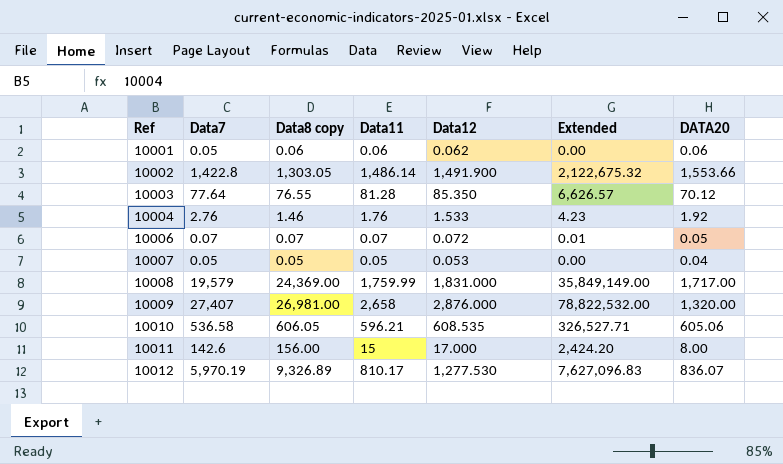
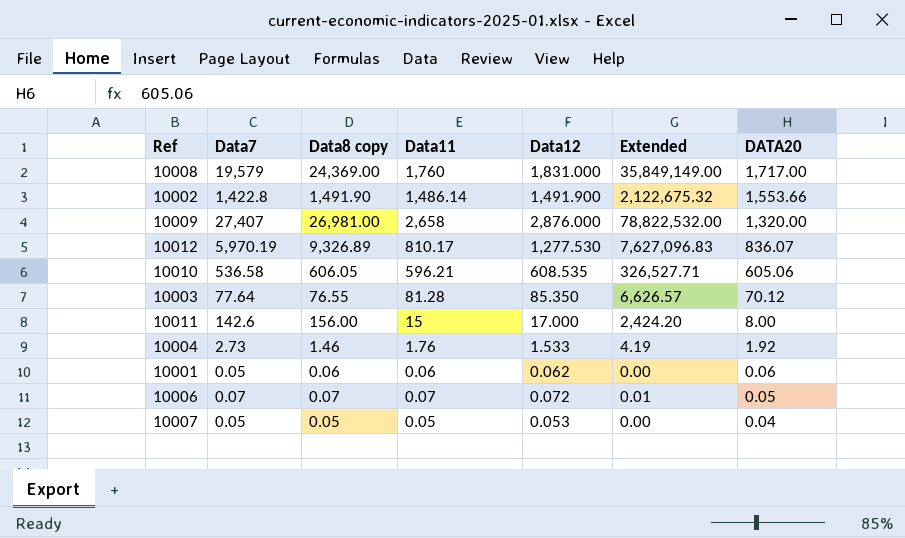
row order: Ref ascending -> DATA20 descending
10008 | Data11: 1,759.99 -> 1,760
10002 | Data8 copy: 1,303.05 -> 1,491.90
10004 | Data7: 2.76 -> 2.73
10004 | Extended: 4.23 -> 4.19

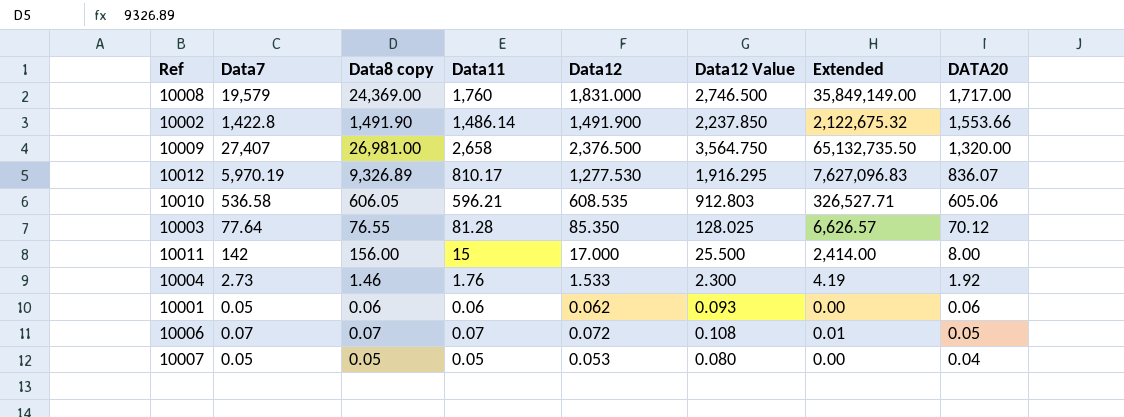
column Data12 Value | formula: none -> [Data12] * 1.5
10009 | Data12: 2,876.000 -> 2,376.500
10009 | Extended: 78,822,532.00 -> 65,132,735.50
10011 | Data7: 142.6 -> 142
10011 | Extended: 2,424.20 -> 2,414.00

